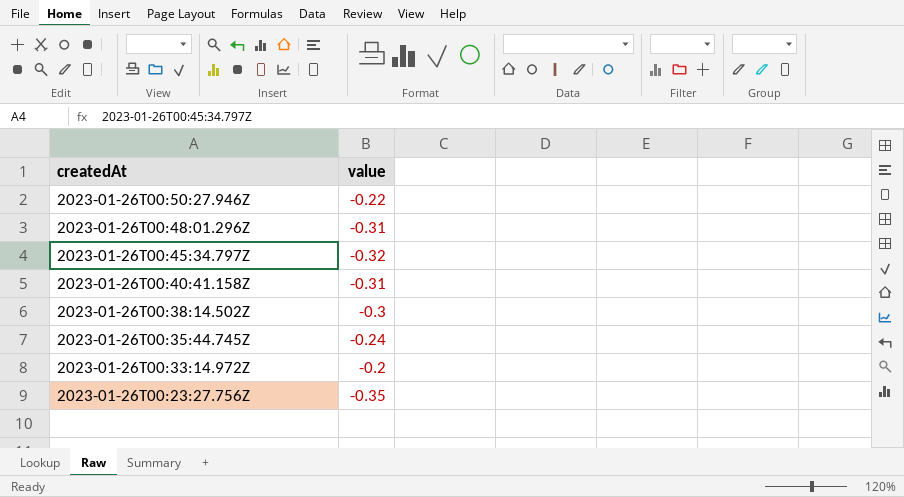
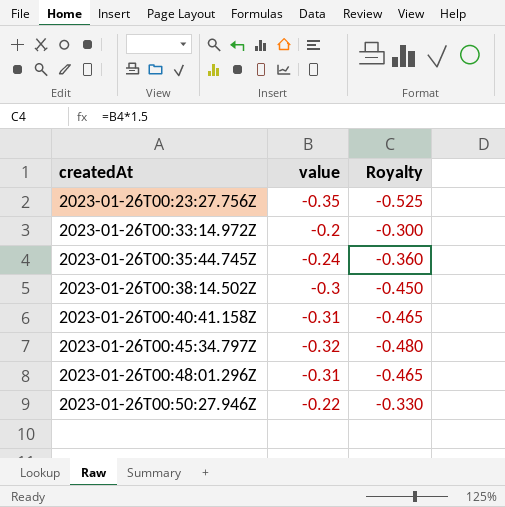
row order: createdAt descending -> createdAt ascending
column Royalty | formula: none -> [value] * 1.5

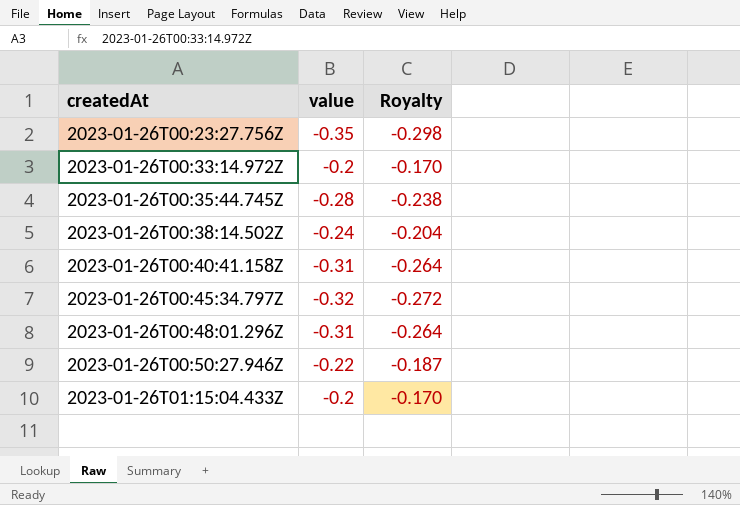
column Royalty | formula: [value] * 1.5 -> [value] * 0.85
2023-01-26T00:35:44.745Z | value: -0.24 -> -0.28
2023-01-26T00:38:14.502Z | value: -0.3 -> -0.24
row 2023-01-26T01:15:04.433Z: none -> -0.2 | -0.170

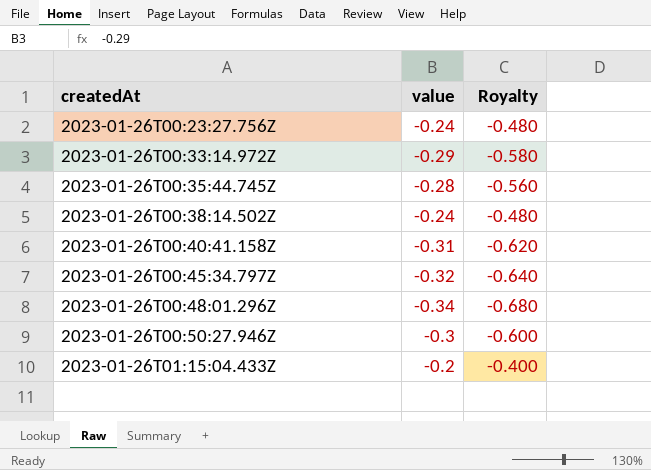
column Royalty | formula: [value] * 0.85 -> [value] * 2
2023-01-26T00:23:27.756Z | value: -0.35 -> -0.24
2023-01-26T00:33:14.972Z | value: -0.2 -> -0.29
2023-01-26T00:48:01.296Z | value: -0.31 -> -0.34
2023-01-26T00:50:27.946Z | value: -0.22 -> -0.3

